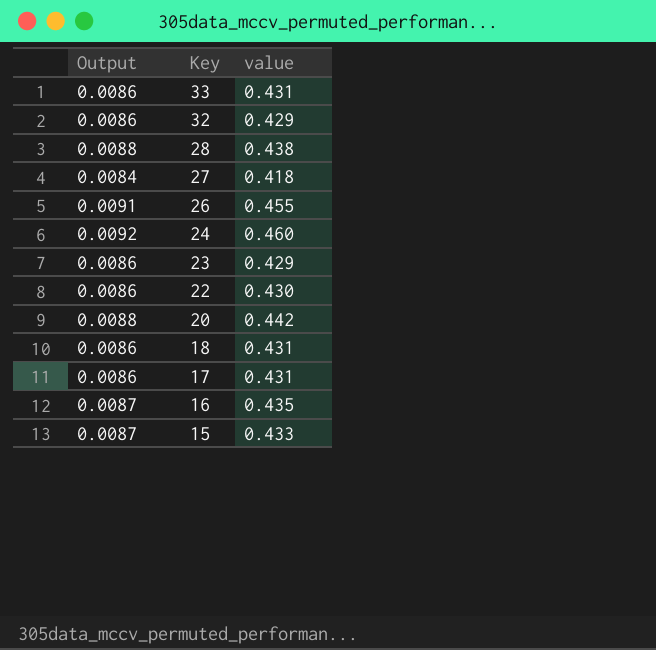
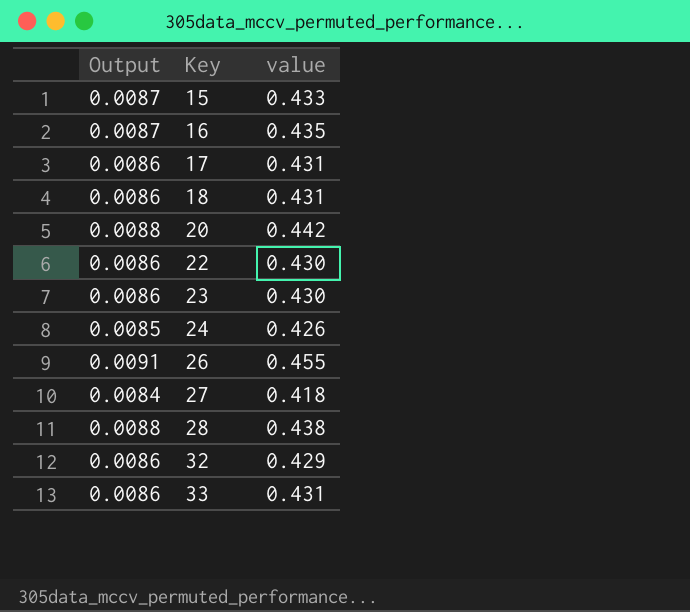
row order: Key descending -> Key ascending
23 | value: 0.429 -> 0.430
24 | Output: 0.0092 -> 0.0085
24 | value: 0.460 -> 0.426

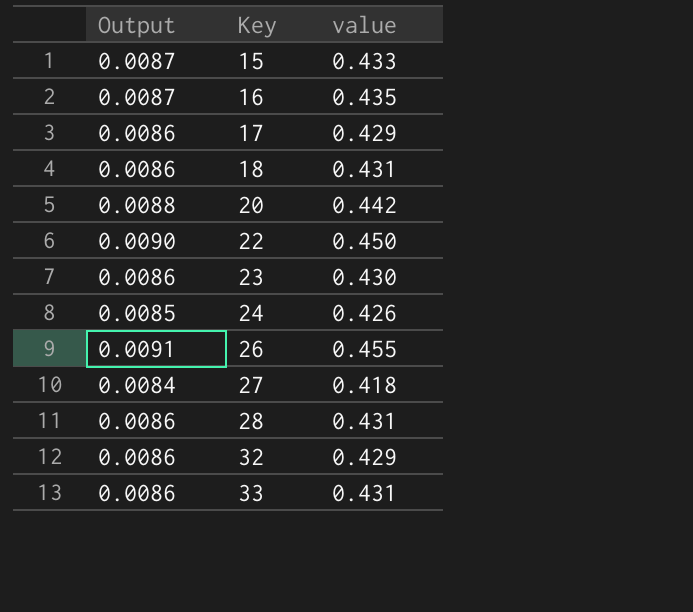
17 | value: 0.431 -> 0.429
22 | Output: 0.0086 -> 0.0090
22 | value: 0.430 -> 0.450
28 | Output: 0.0088 -> 0.0086
28 | value: 0.438 -> 0.431

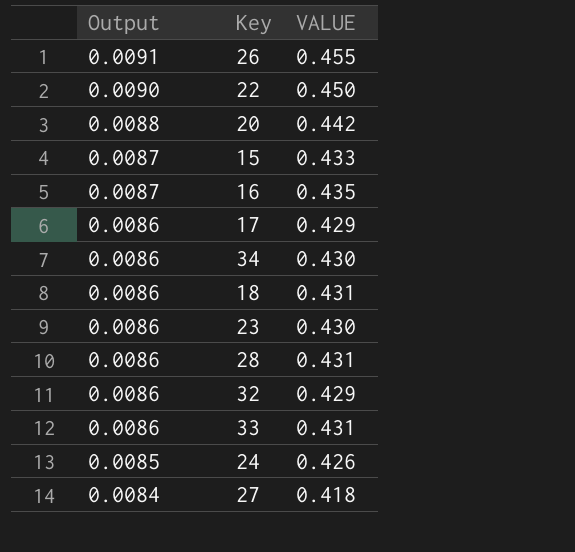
row order: Key ascending -> Output descending
column name: value -> VALUE
row 34: none -> 0.0086 | 0.430

